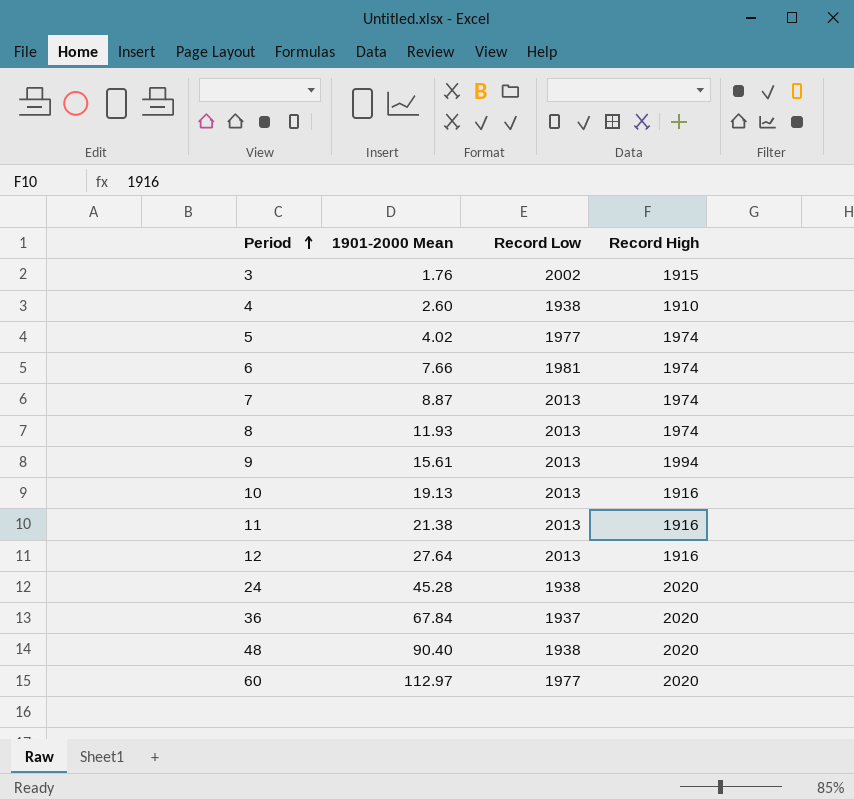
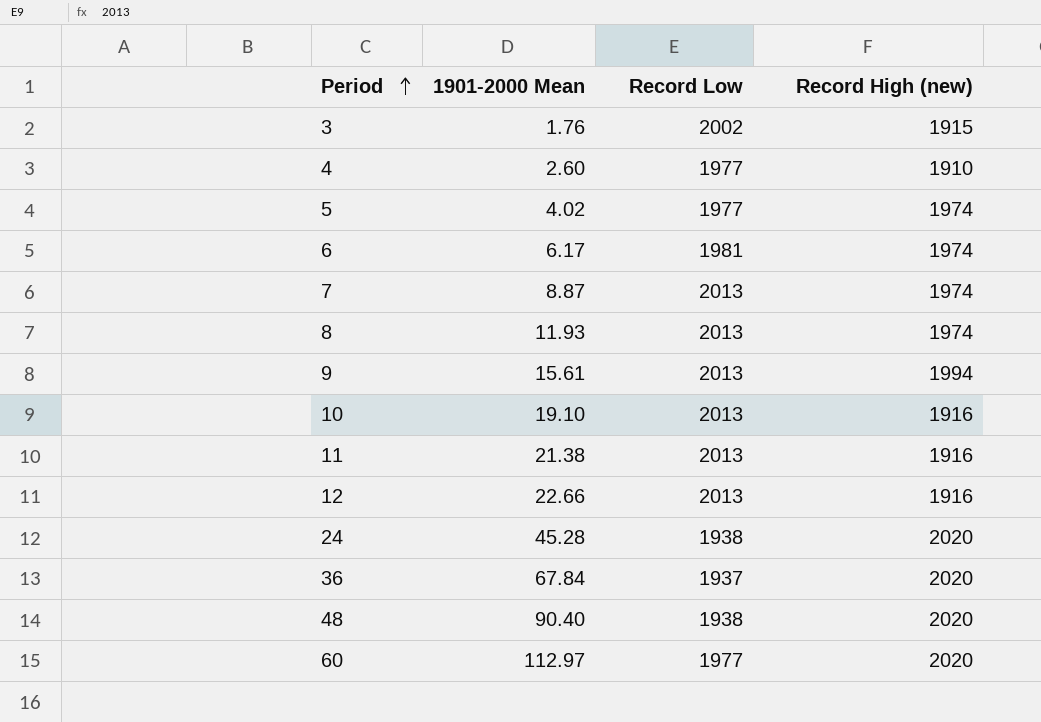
column name: Record High -> Record High (new)
4 | Record Low: 1938 -> 1977
6 | 1901-2000 Mean: 7.66 -> 6.17
10 | 1901-2000 Mean: 19.13 -> 19.10
12 | 1901-2000 Mean: 27.64 -> 22.66

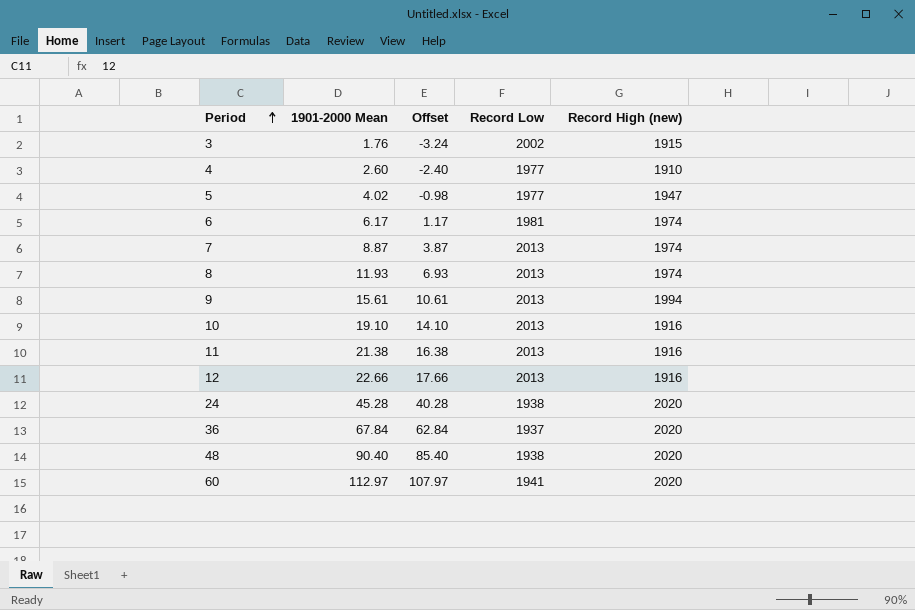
column Offset | formula: none -> [1901-2000 Mean] - 5
5 | Record High (new): 1974 -> 1947
60 | Record Low: 1977 -> 1941

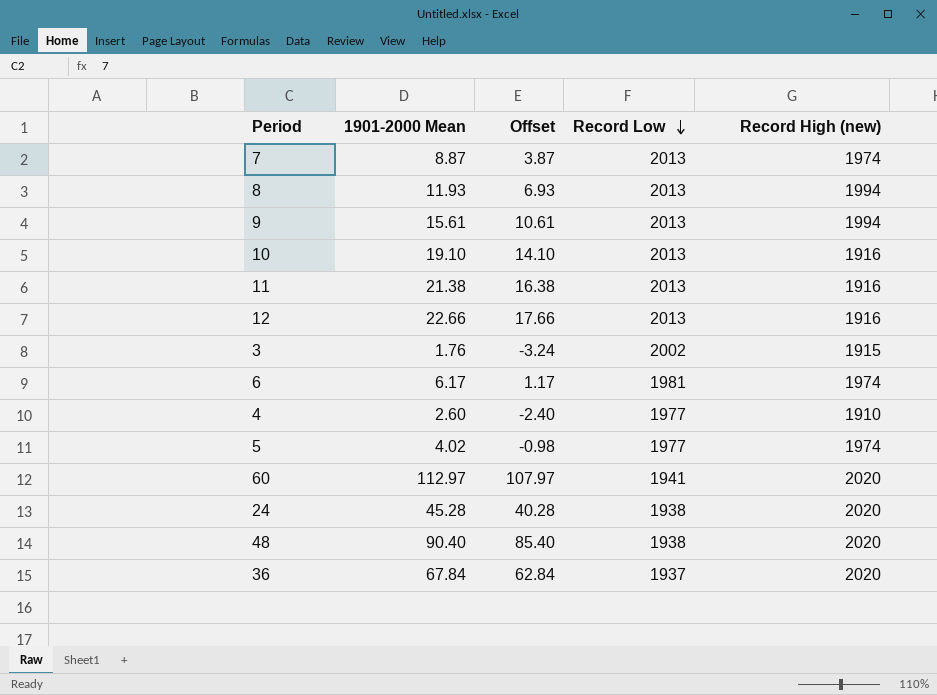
row order: Period ascending -> Record Low descending
8 | Record High (new): 1974 -> 1994
5 | Record High (new): 1947 -> 1974

